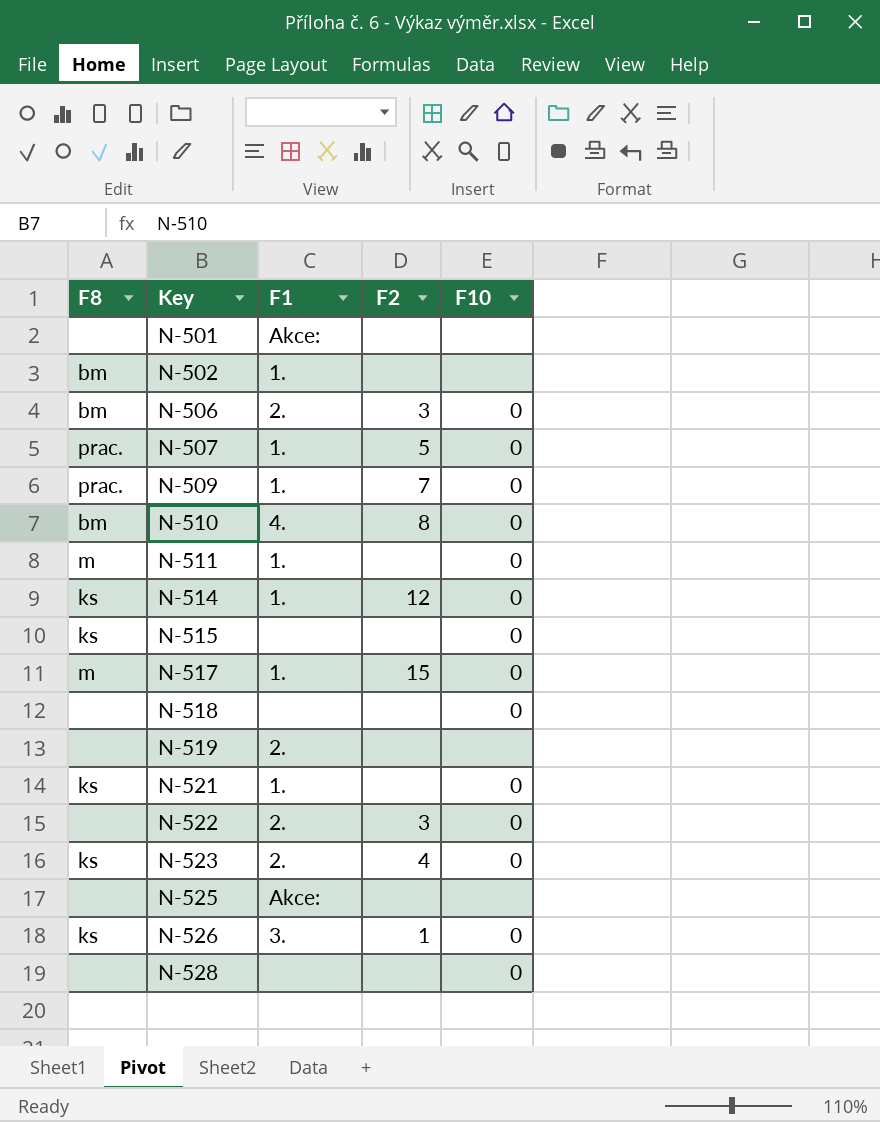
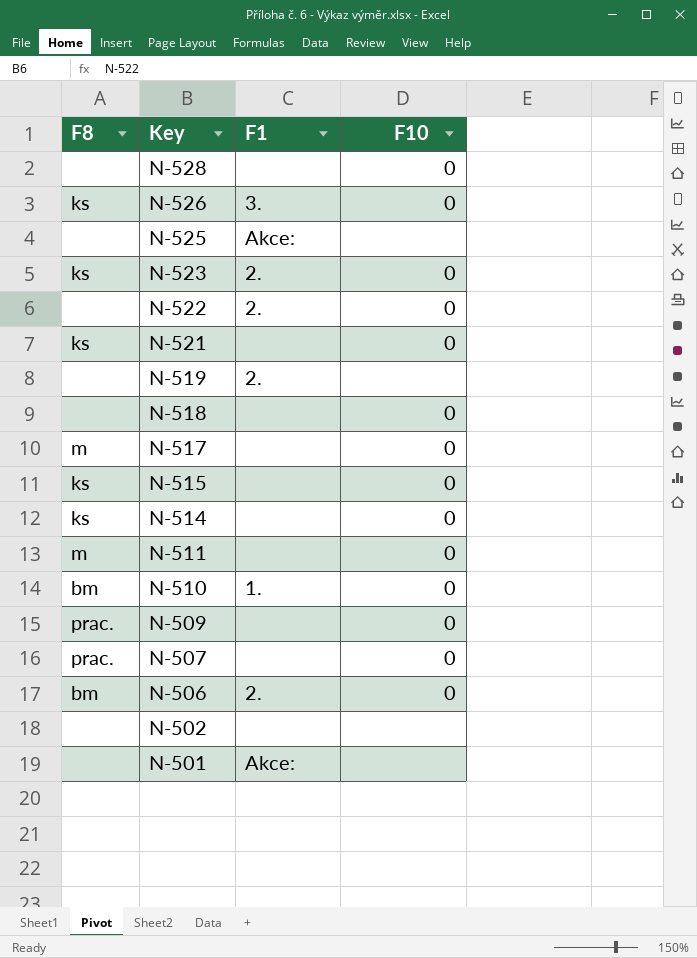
row order: Key ascending -> Key descending
column F2 | position: 4 -> none
N-521 | F1: 1. -> none
N-517 | F1: 1. -> none
N-514 | F1: 1. -> none
N-511 | F1: 1. -> none
N-510 | F1: 4. -> 1.
N-509 | F1: 1. -> none
N-507 | F1: 1. -> none
N-502 | F8: bm -> none
N-502 | F1: 1. -> none

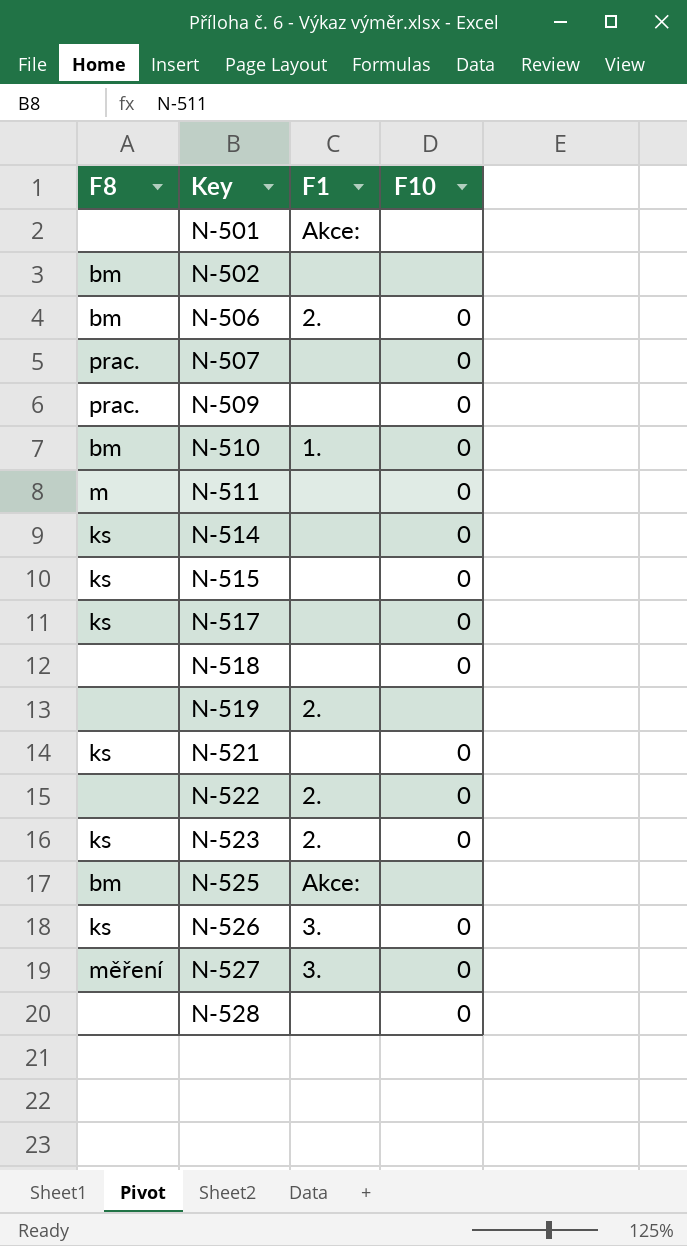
row order: Key descending -> Key ascending
N-502 | F8: none -> bm
N-517 | F8: m -> ks
N-525 | F8: none -> bm
row N-527: none -> měření | 3. | 0

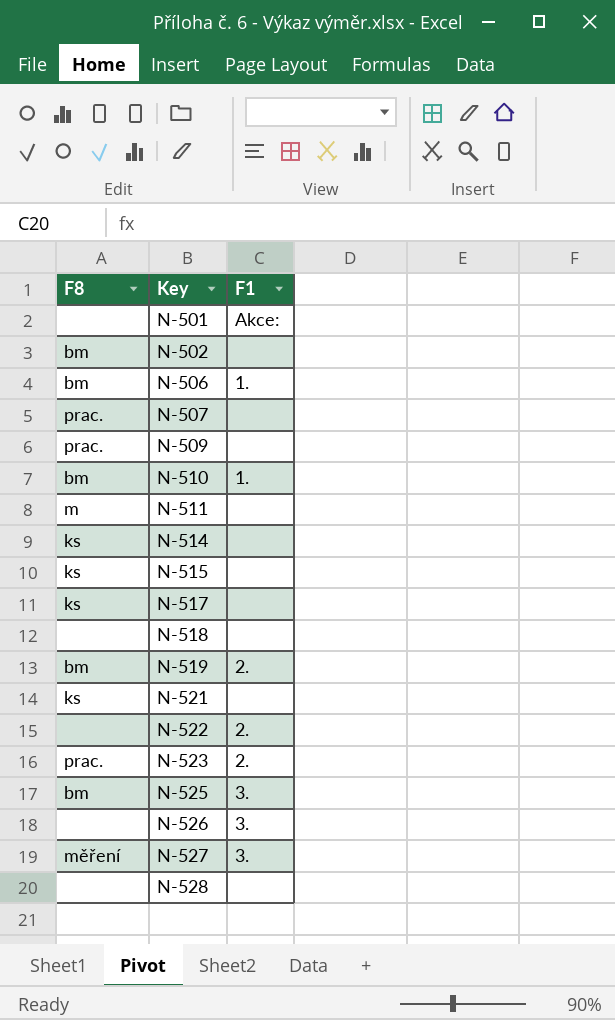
column F10 | position: 4 -> none
N-506 | F1: 2. -> 1.
N-519 | F8: none -> bm
N-523 | F8: ks -> prac.
N-525 | F1: Akce: -> 3.
N-526 | F8: ks -> none

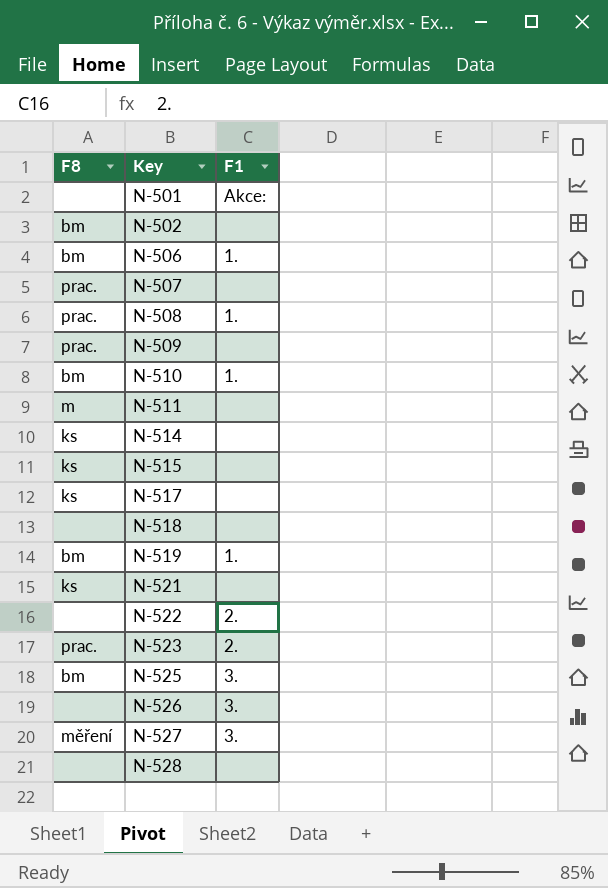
row N-508: none -> prac. | 1.
N-519 | F1: 2. -> 1.

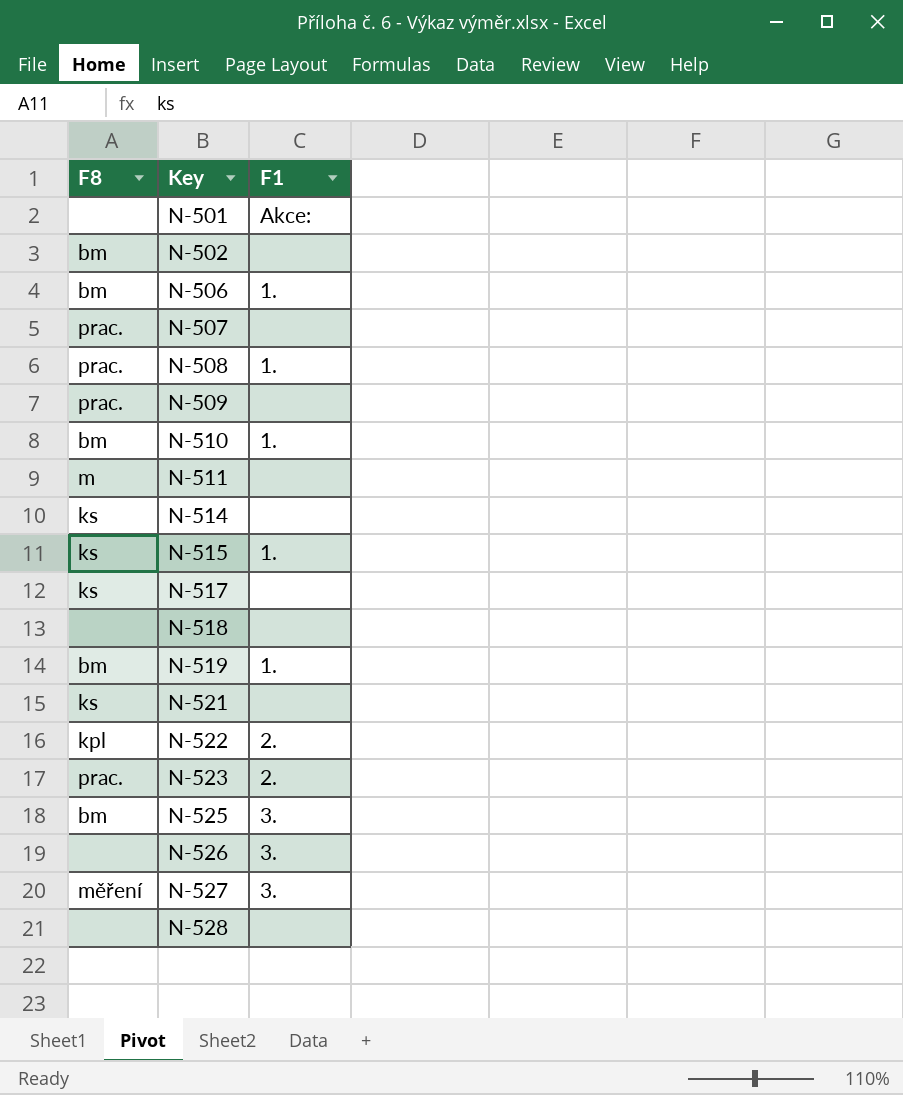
N-515 | F1: none -> 1.
N-522 | F8: none -> kpl

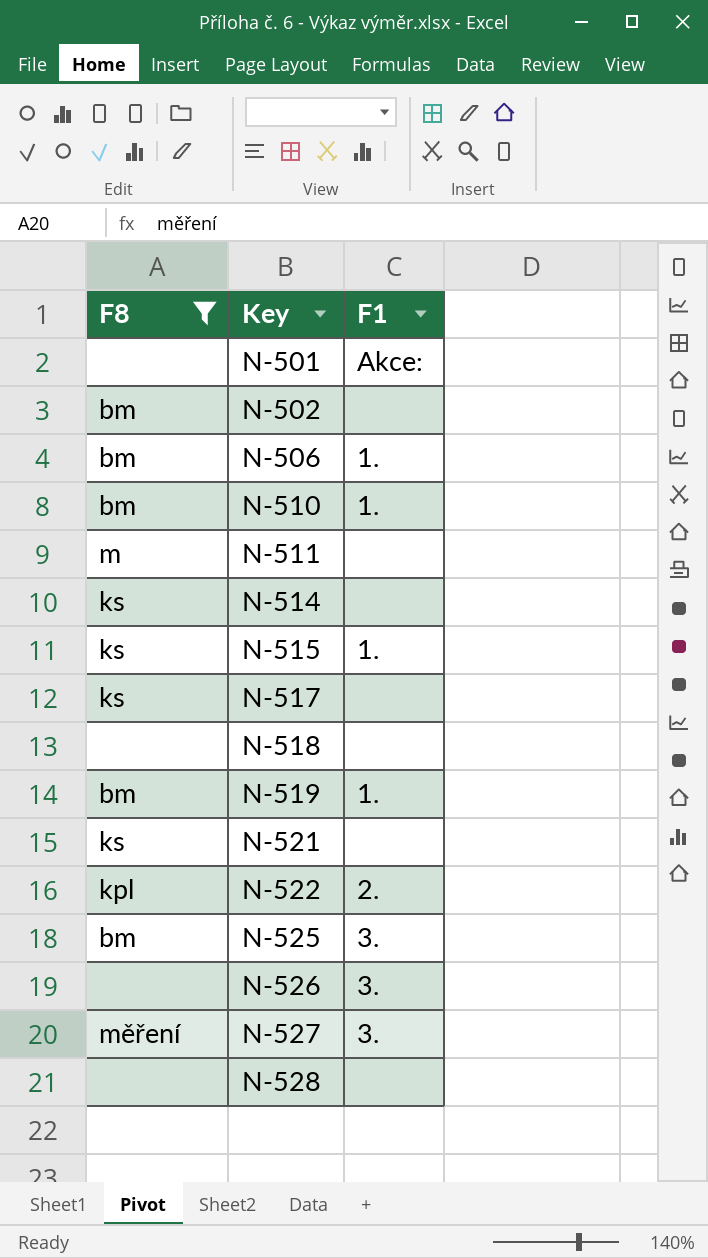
filter: none -> F8 != prac.

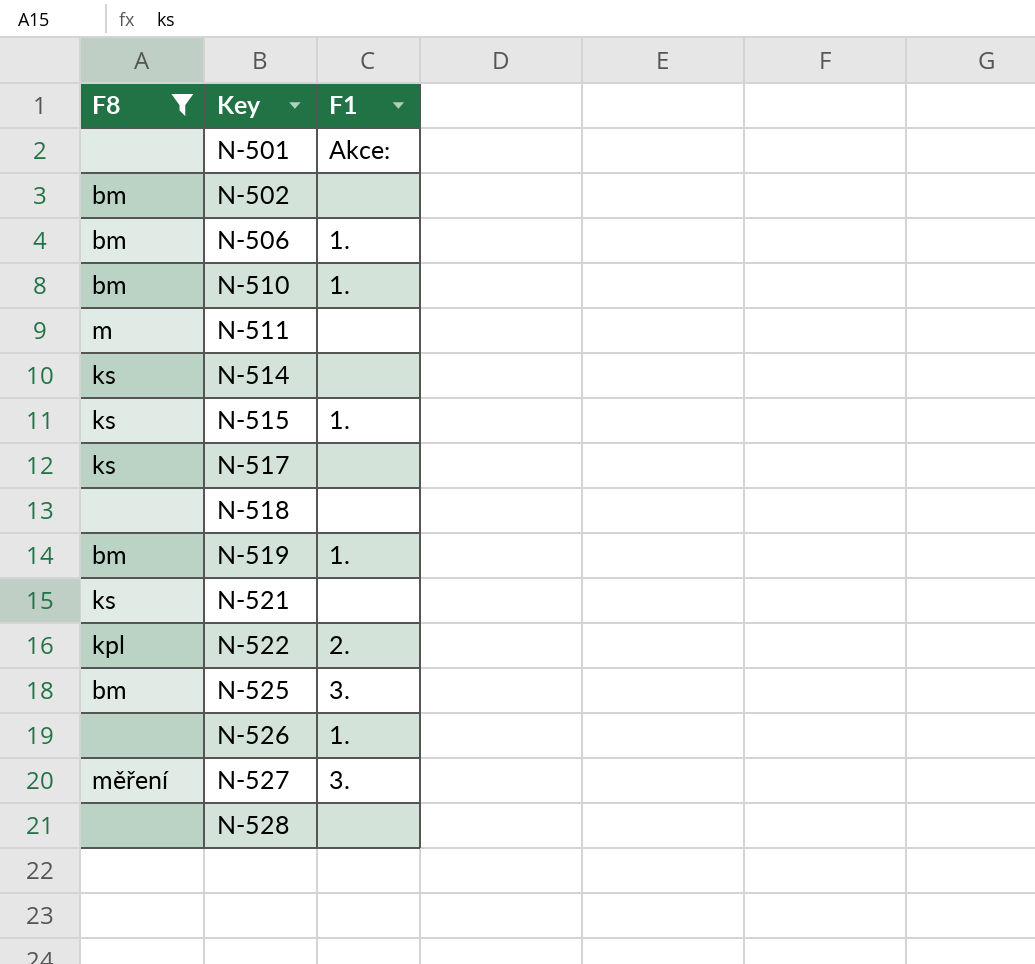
N-526 | F1: 3. -> 1.

